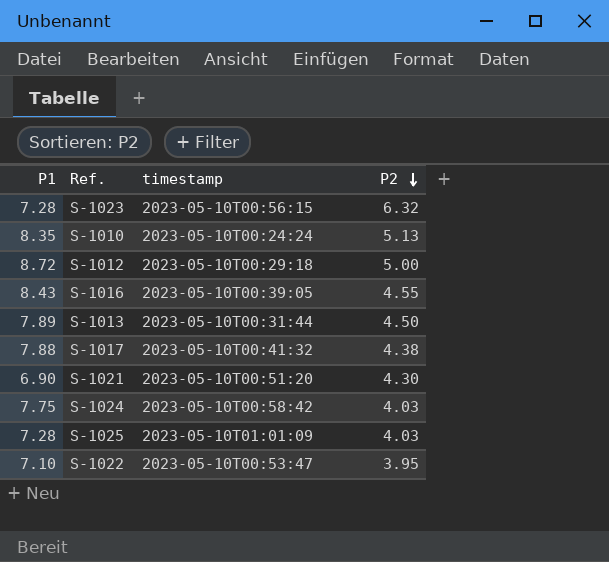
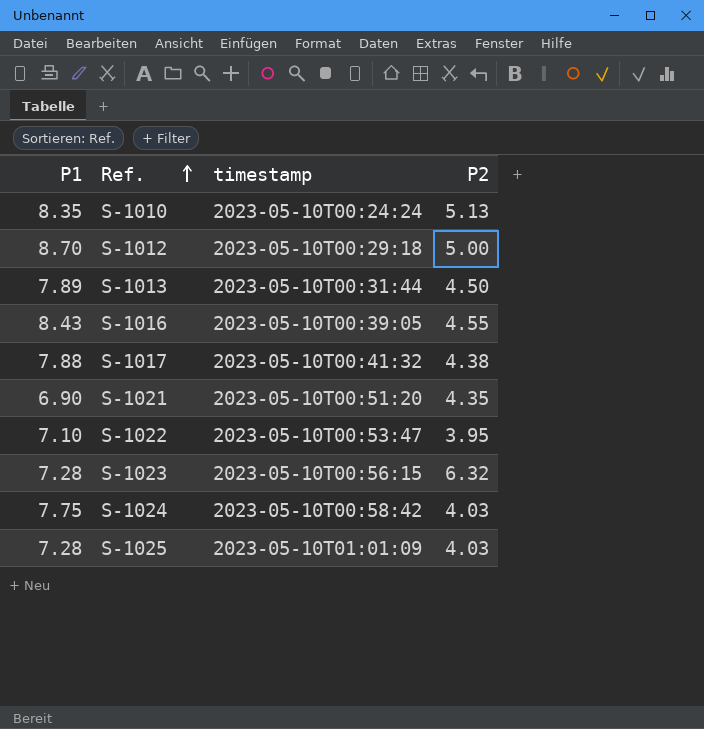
row order: P2 descending -> Ref. ascending
S-1012 | P1: 8.72 -> 8.70
S-1021 | P2: 4.30 -> 4.35

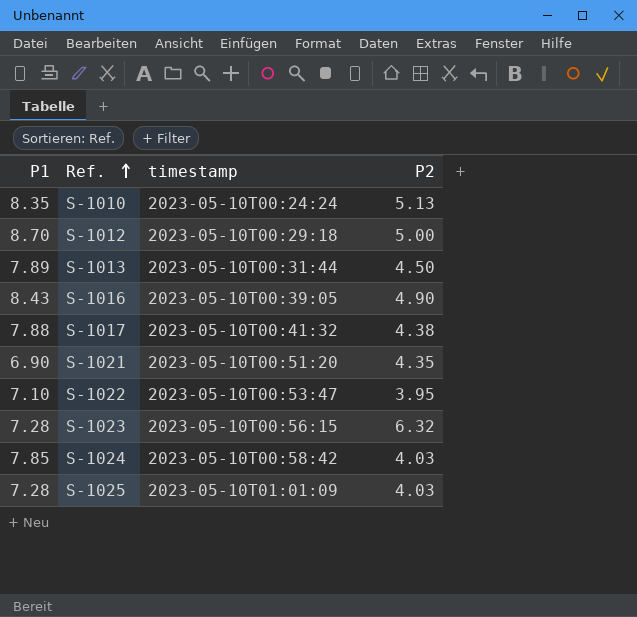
S-1016 | P2: 4.55 -> 4.90
S-1024 | P1: 7.75 -> 7.85

